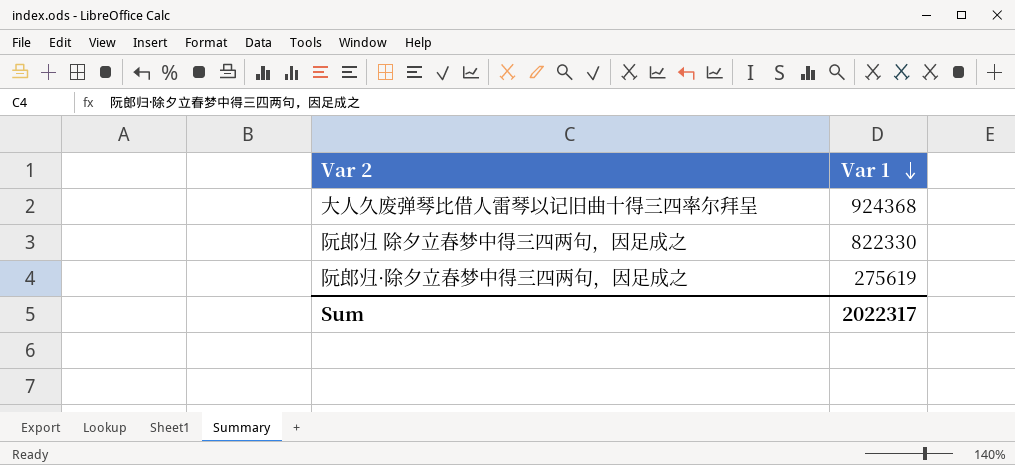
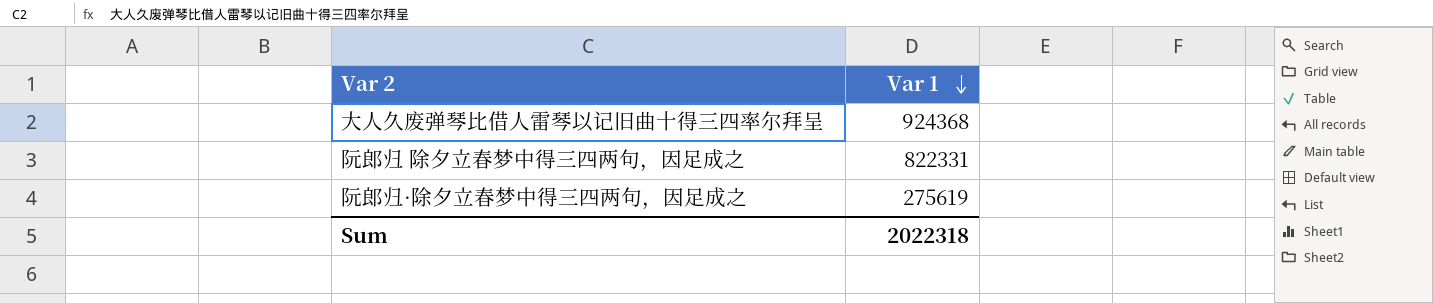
阮郎归 除夕立春梦中得三四两句，因足成之 | Var 1: 822330 -> 822331
Sum | Var 1: 2022317 -> 2022318

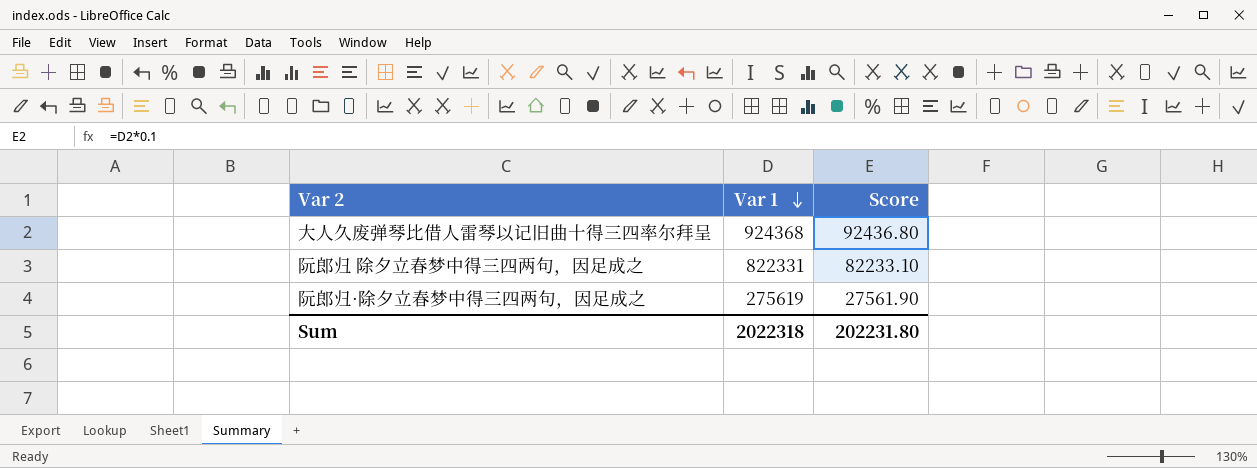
column Score | formula: none -> [Var 1] * 0.1

